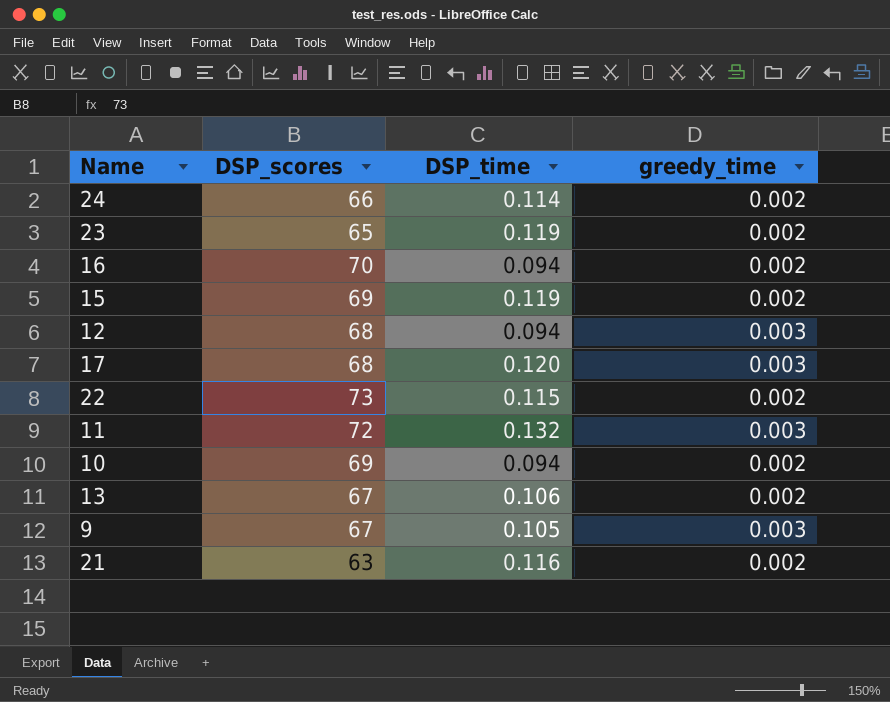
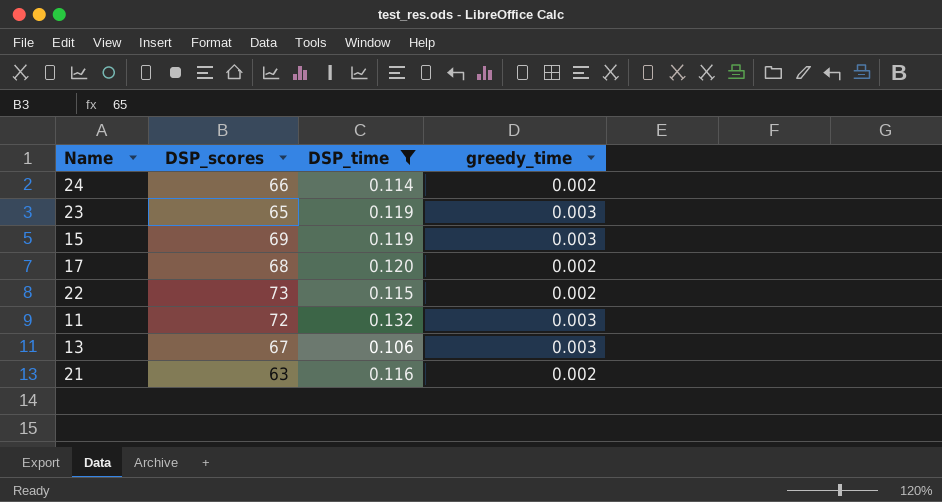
filter: none -> DSP_time >= 0.106
23 | greedy_time: 0.002 -> 0.003
15 | greedy_time: 0.002 -> 0.003
17 | greedy_time: 0.003 -> 0.002
13 | greedy_time: 0.002 -> 0.003

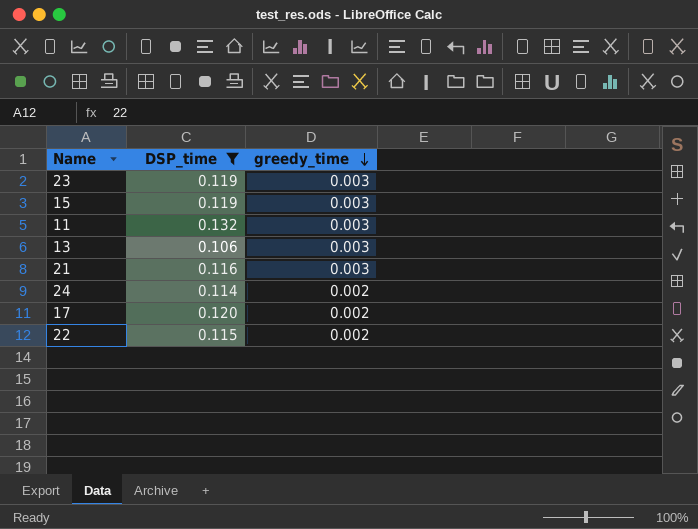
row order: none -> greedy_time descending
column DSP_scores | position: 2 -> none
21 | greedy_time: 0.002 -> 0.003

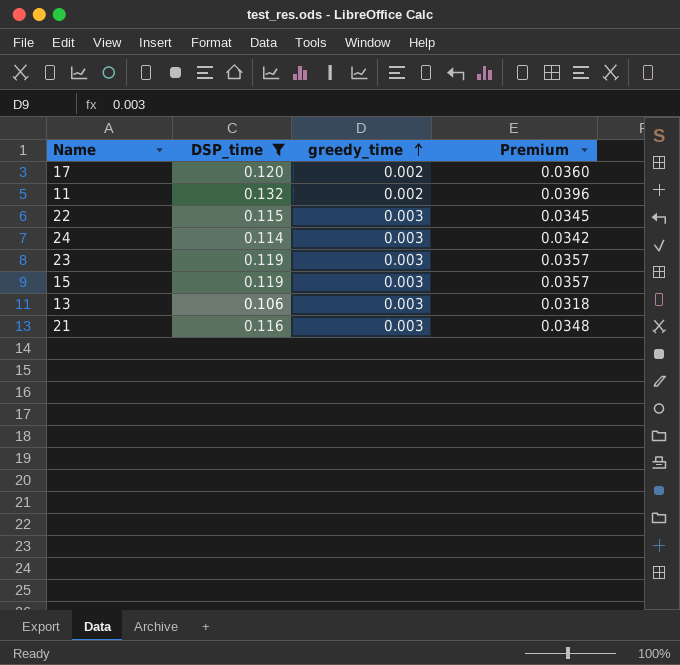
row order: greedy_time descending -> greedy_time ascending
column Premium | formula: none -> [DSP_time] * 0.3
11 | greedy_time: 0.003 -> 0.002
22 | greedy_time: 0.002 -> 0.003
24 | greedy_time: 0.002 -> 0.003

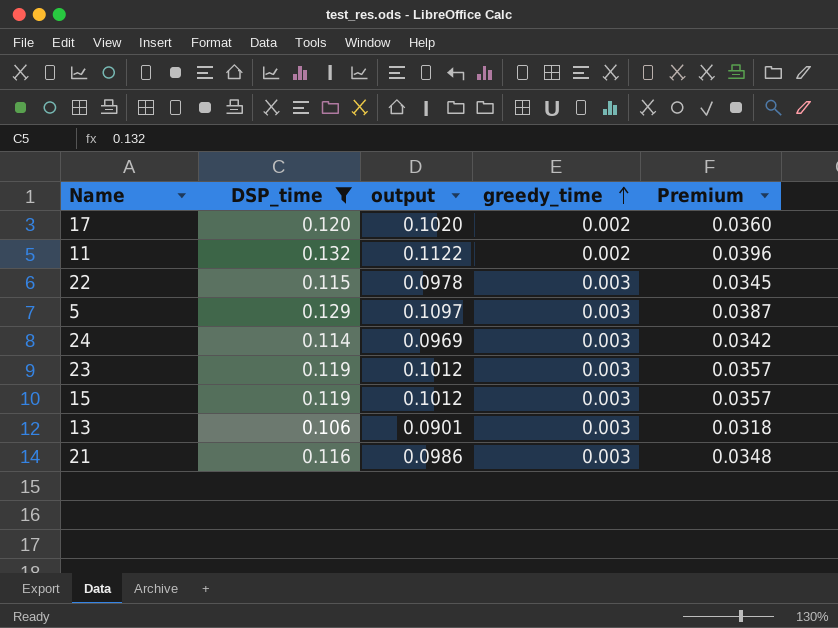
column output | formula: none -> [DSP_time] * 0.85
row 5: none -> 0.129 | 0.1097 | 0.003 | 0.0387

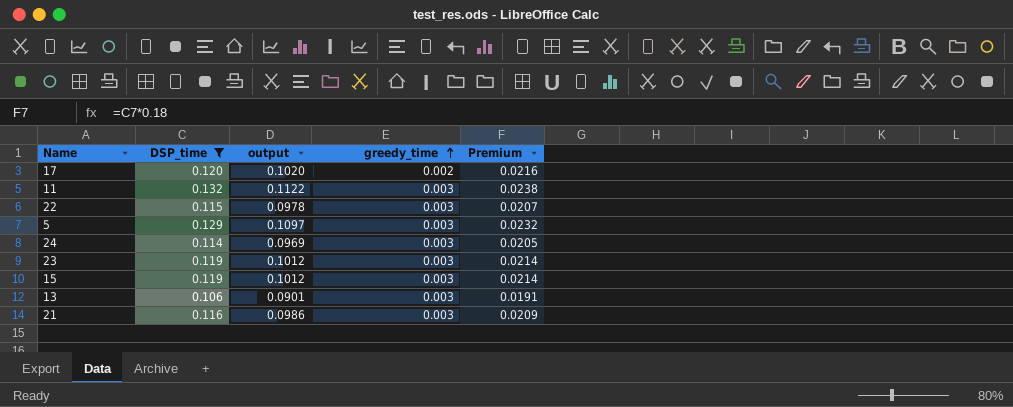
column Premium | formula: [DSP_time] * 0.3 -> [DSP_time] * 0.18
11 | greedy_time: 0.002 -> 0.003

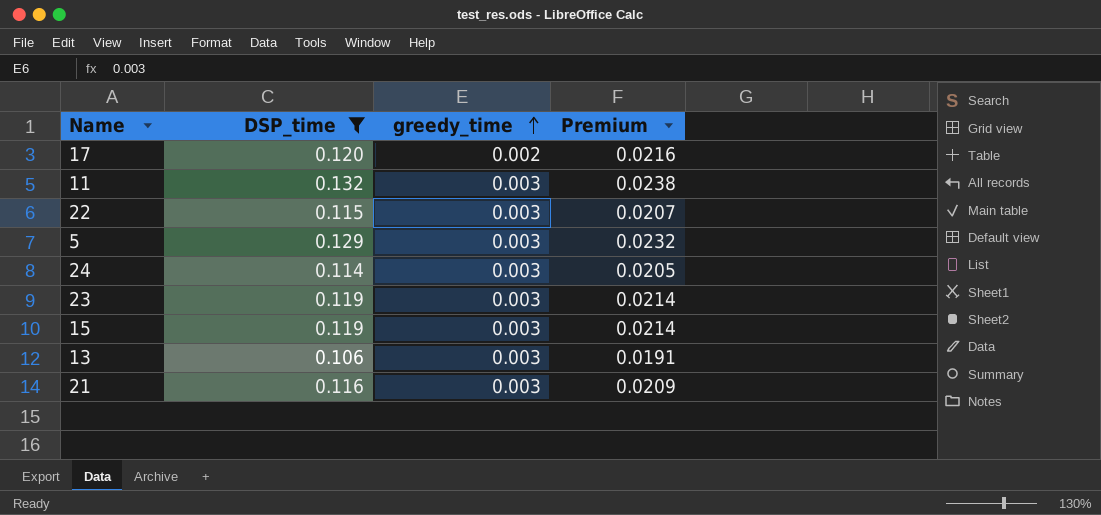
column output | formula: [DSP_time] * 0.85 -> none

